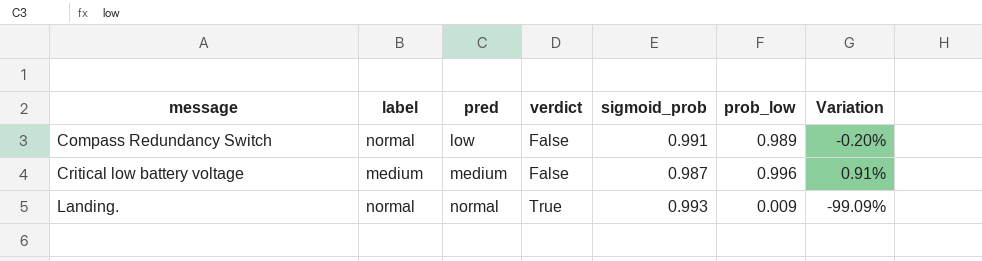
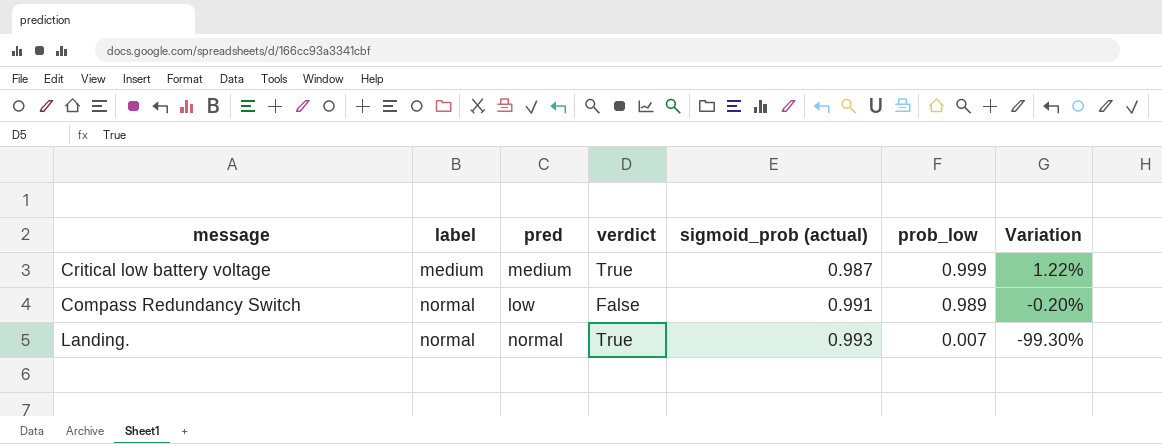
row order: message ascending -> label ascending
column name: sigmoid_prob -> sigmoid_prob (actual)
Critical low battery voltage | verdict: False -> True
Critical low battery voltage | prob_low: 0.996 -> 0.999
Critical low battery voltage | Variation: 0.91% -> 1.22%
Landing. | prob_low: 0.009 -> 0.007
Landing. | Variation: -99.09% -> -99.30%

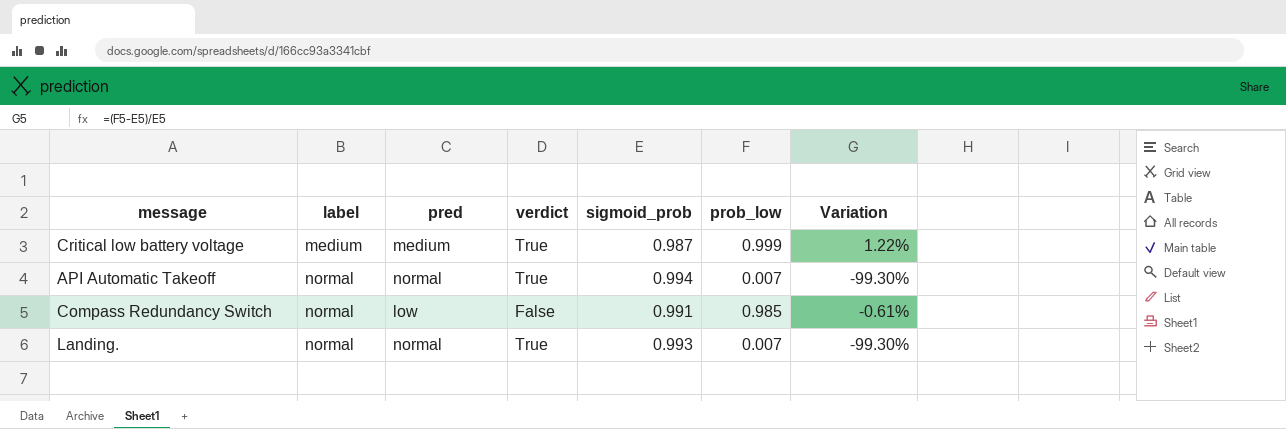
column name: sigmoid_prob (actual) -> sigmoid_prob
row API Automatic Takeoff: none -> normal | normal | True | 0.994 | 0.007 | -99.30%
Compass Redundancy Switch | prob_low: 0.989 -> 0.985
Compass Redundancy Switch | Variation: -0.20% -> -0.61%

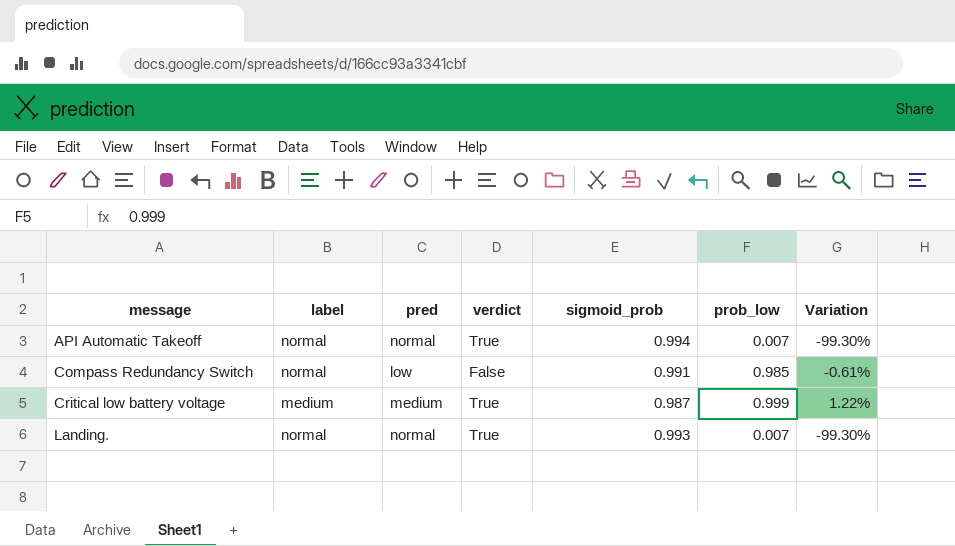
row order: label ascending -> message ascending

